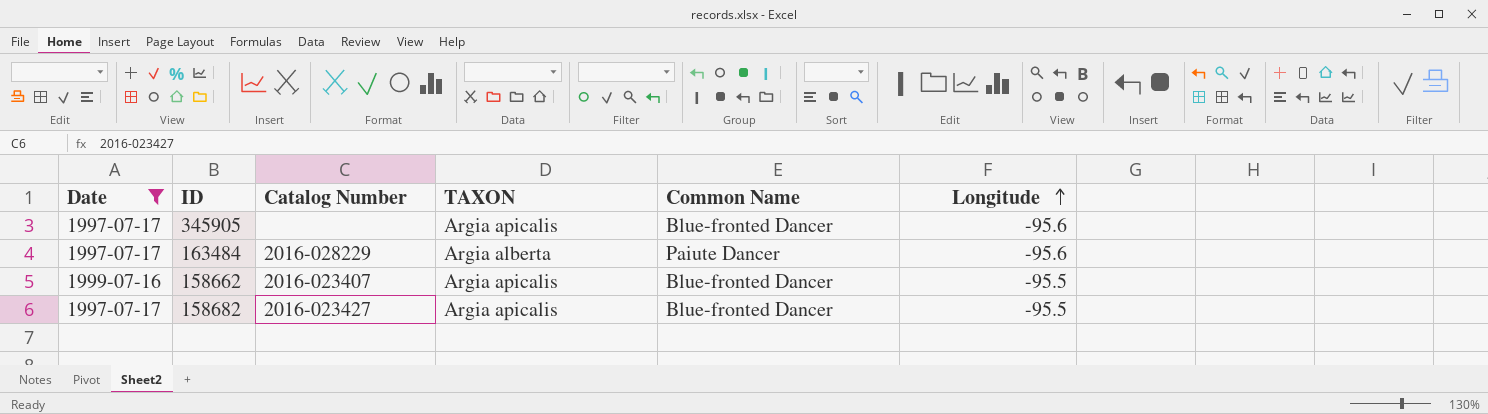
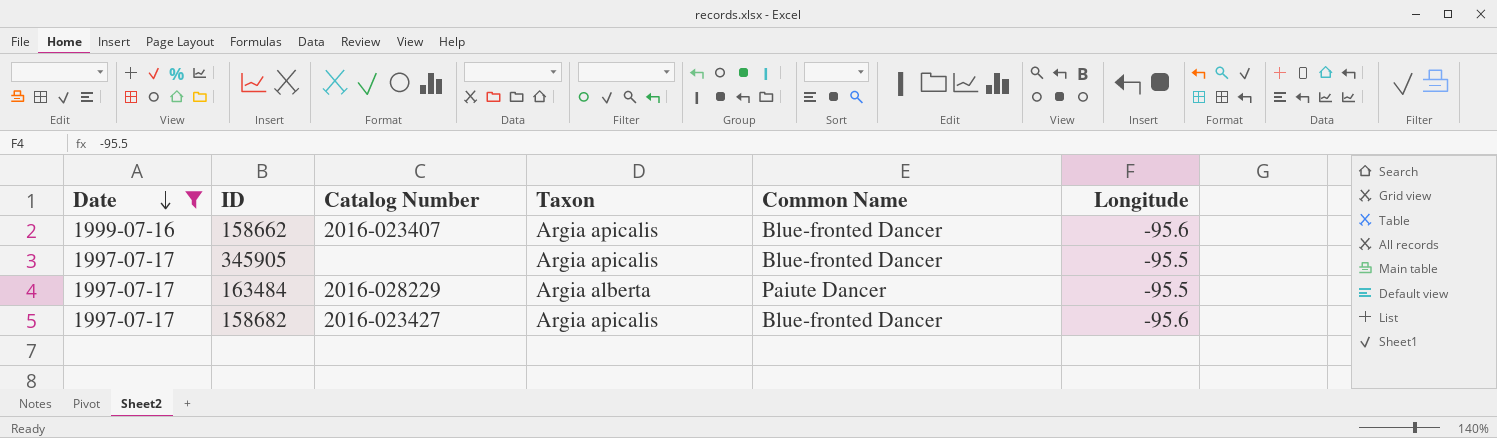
row order: Longitude ascending -> Date descending
column name: TAXON -> Taxon
158662 | Longitude: -95.5 -> -95.6
345905 | Longitude: -95.6 -> -95.5
163484 | Longitude: -95.6 -> -95.5
158682 | Longitude: -95.5 -> -95.6

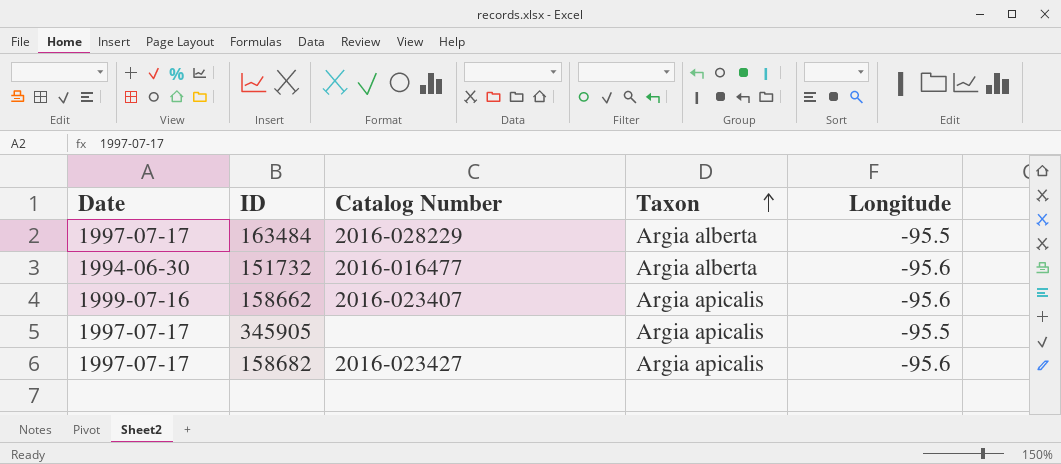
filter: Date != 1994-06-30 -> none
row order: Date descending -> Taxon ascending
column Common Name | position: 5 -> none

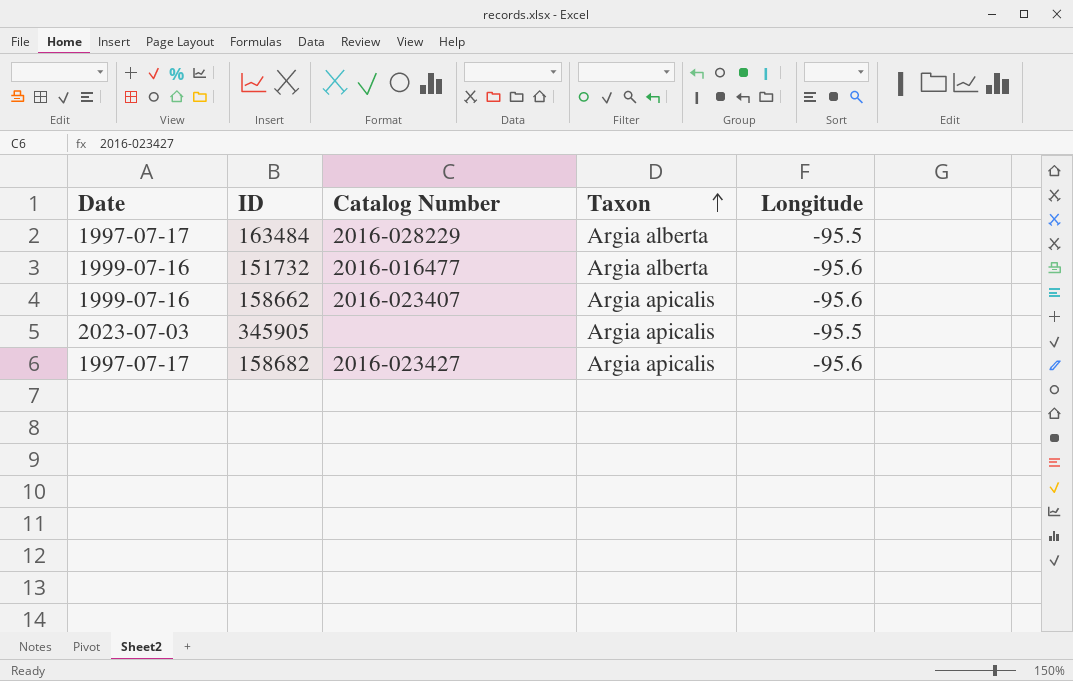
151732 | Date: 1994-06-30 -> 1999-07-16
345905 | Date: 1997-07-17 -> 2023-07-03

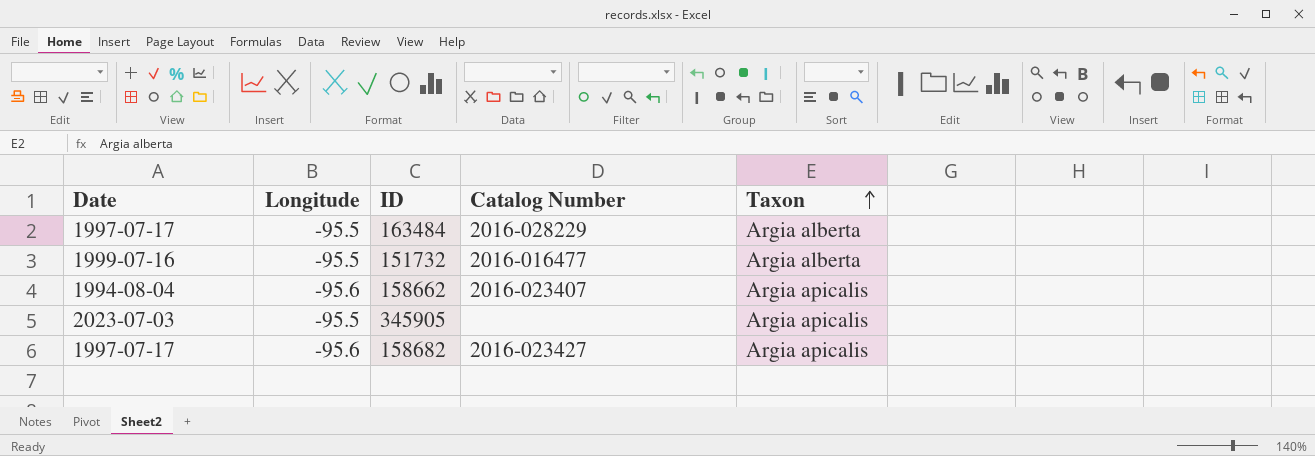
column Longitude | position: 5 -> 2
151732 | Longitude: -95.6 -> -95.5
158662 | Date: 1999-07-16 -> 1994-08-04

